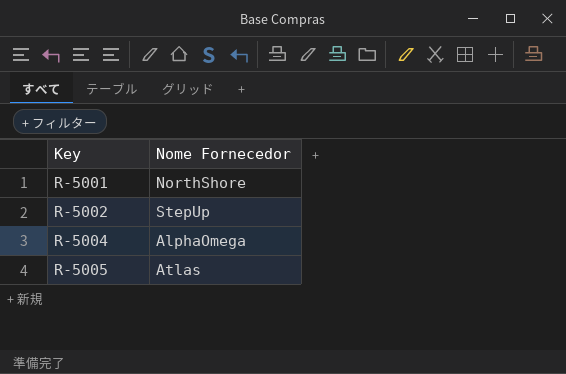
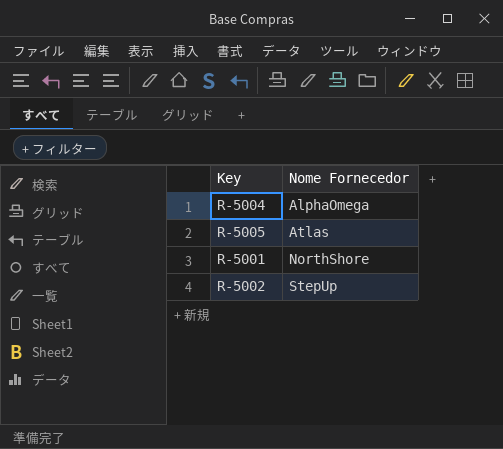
row order: Key ascending -> Nome Fornecedor ascending

